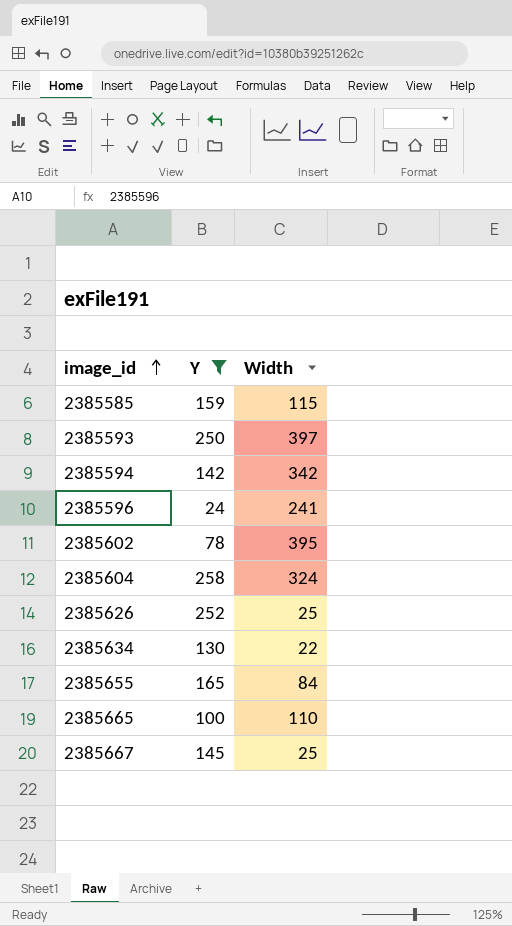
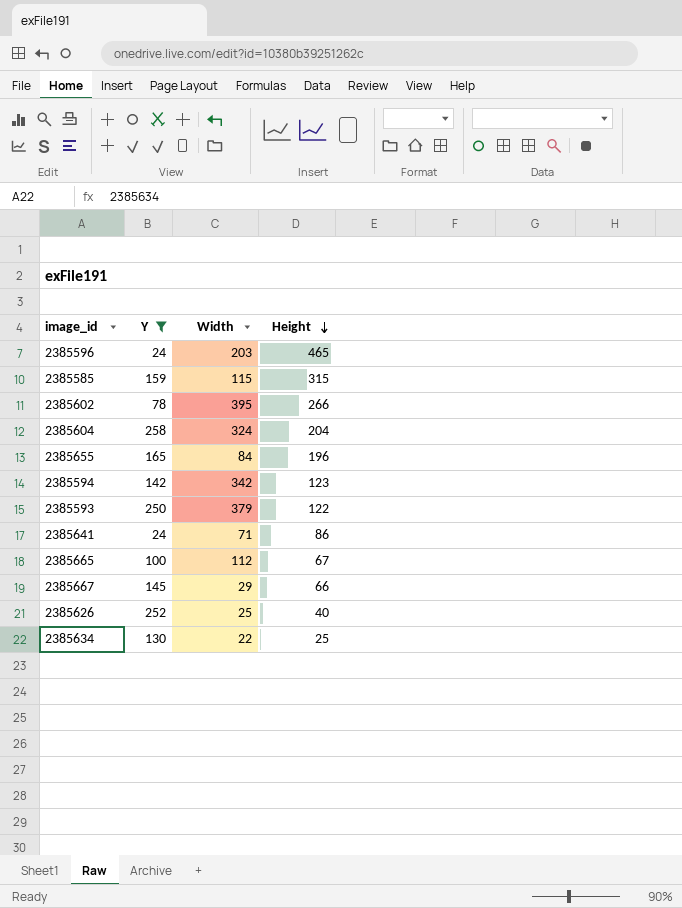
row order: image_id ascending -> Height descending
column Height | position: none -> 4
2385596 | Width: 241 -> 203
2385593 | Width: 397 -> 379
row 2385641: none -> 24 | 71 | 86
2385665 | Width: 110 -> 112
2385667 | Width: 25 -> 29

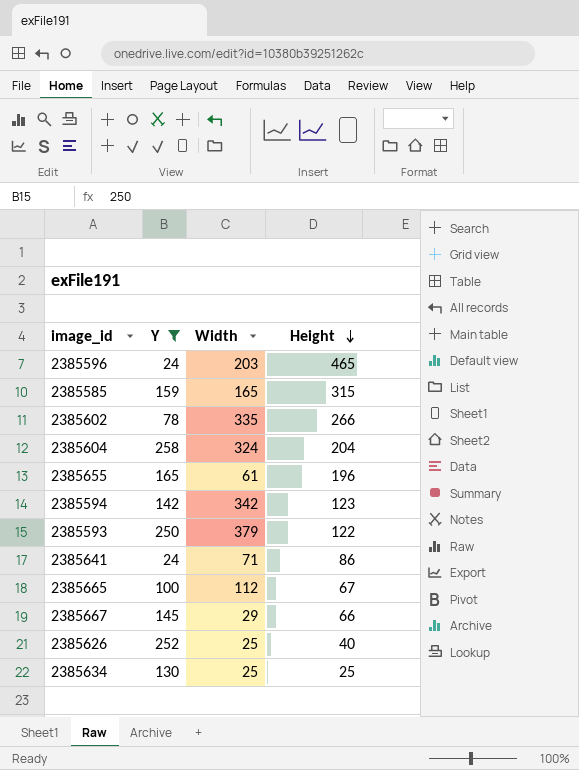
2385585 | Width: 115 -> 165
2385602 | Width: 395 -> 335
2385655 | Width: 84 -> 61
2385634 | Width: 22 -> 25

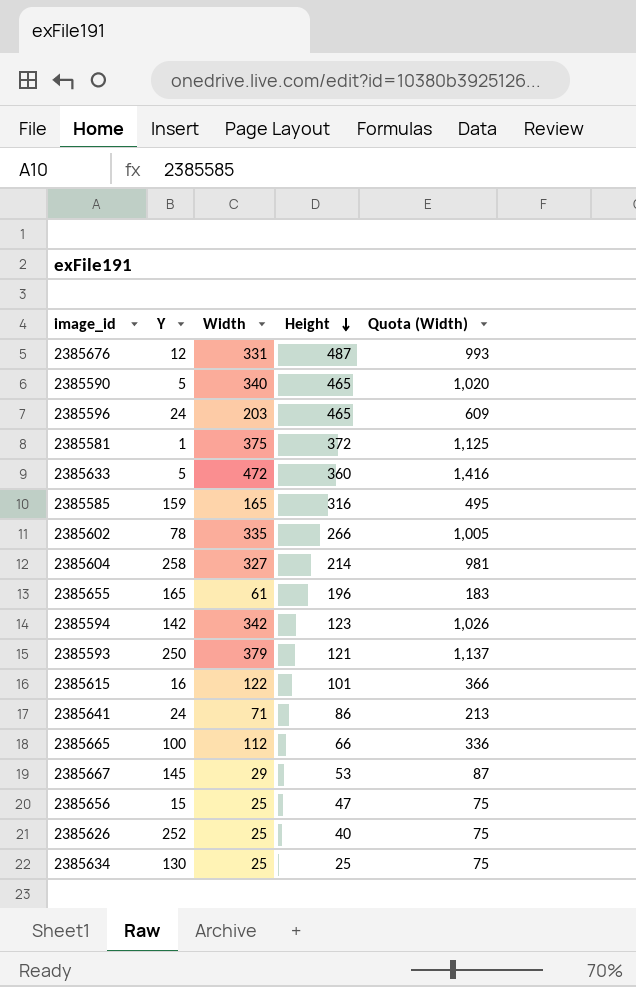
filter: Y >= 24 -> none
column Quota (Width) | formula: none -> [Width] * 3
2385585 | Height: 315 -> 316
2385604 | Width: 324 -> 327
2385604 | Height: 204 -> 214
2385593 | Height: 122 -> 121
2385665 | Height: 67 -> 66
2385667 | Height: 66 -> 53

